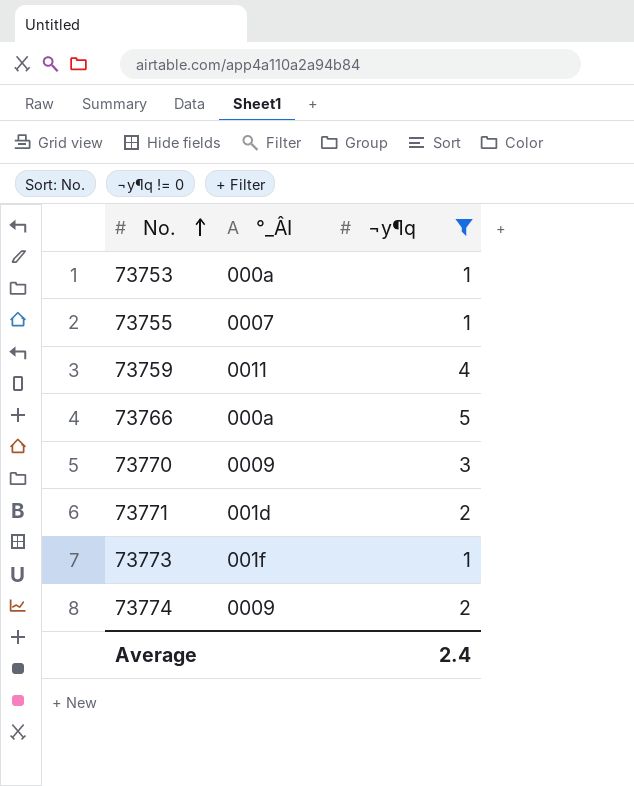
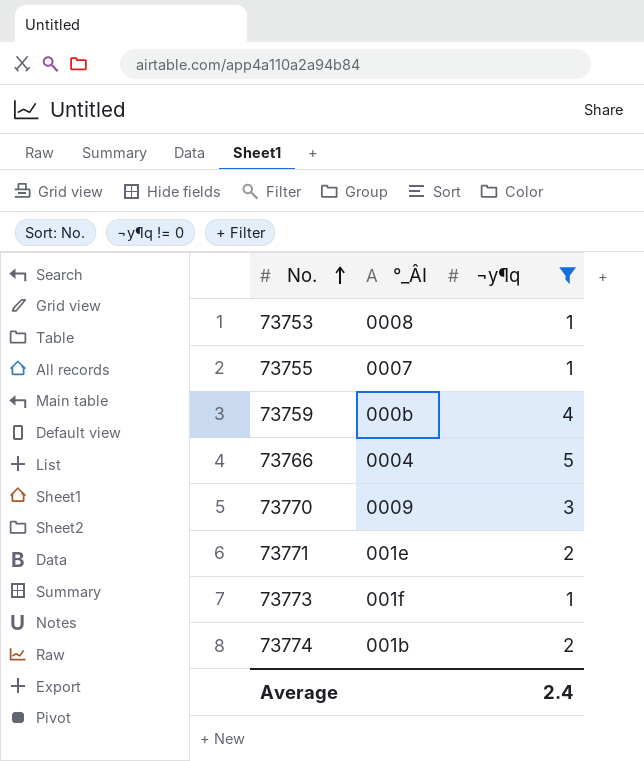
73753 | °_ÂI: 000a -> 0008
73759 | °_ÂI: 0011 -> 000b
73766 | °_ÂI: 000a -> 0004
73771 | °_ÂI: 001d -> 001e
73774 | °_ÂI: 0009 -> 001b

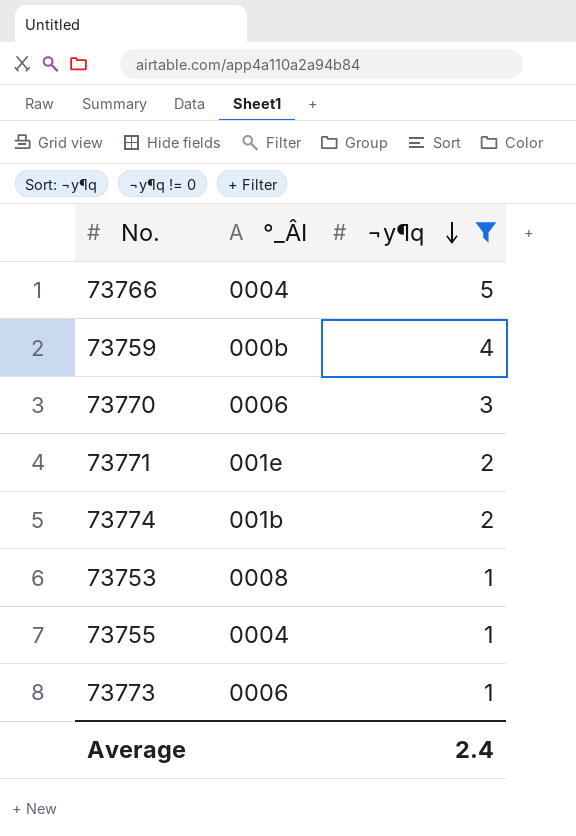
row order: No. ascending -> ¬y¶q descending
73770 | °_ÂI: 0009 -> 0006
73755 | °_ÂI: 0007 -> 0004
73773 | °_ÂI: 001f -> 0006

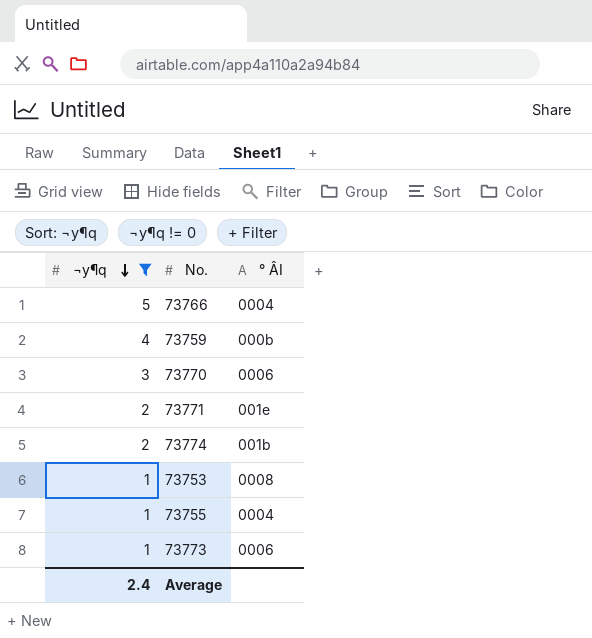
column ¬y¶q | position: 3 -> 1
column name: °_ÂI -> ° ÂI

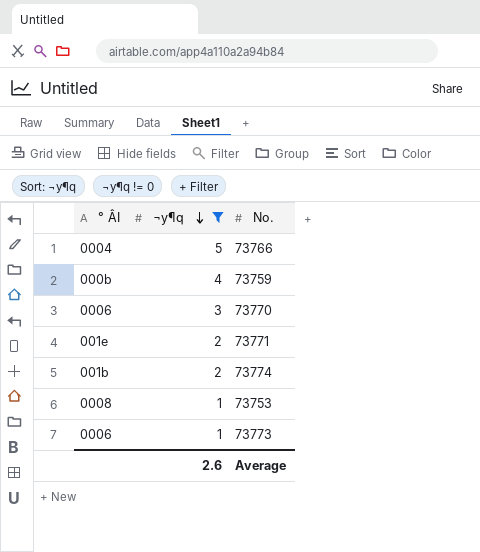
column ° ÂI | position: 3 -> 1
row 73755: 1 | 0004 -> none
Average | ¬y¶q: 2.4 -> 2.6

